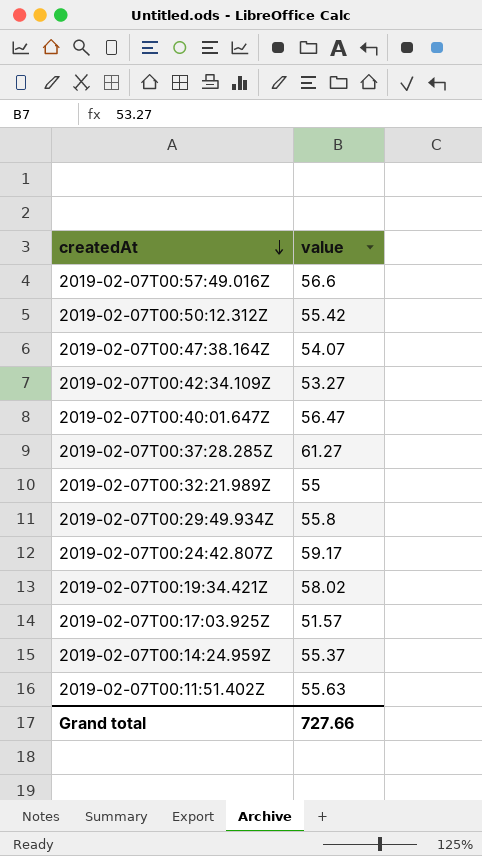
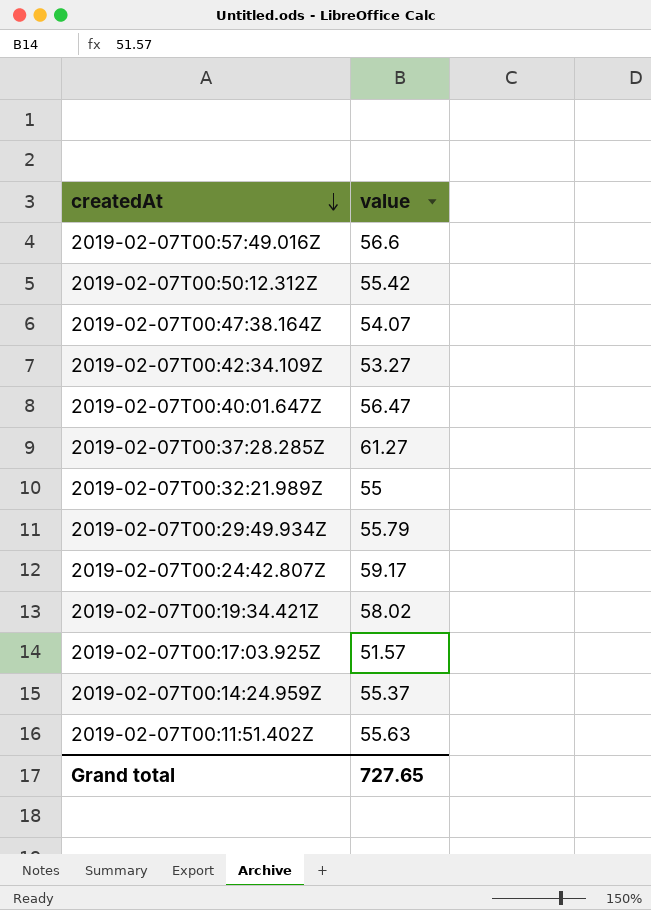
2019-02-07T00:29:49.934Z | value: 55.8 -> 55.79
Grand total | value: 727.66 -> 727.65

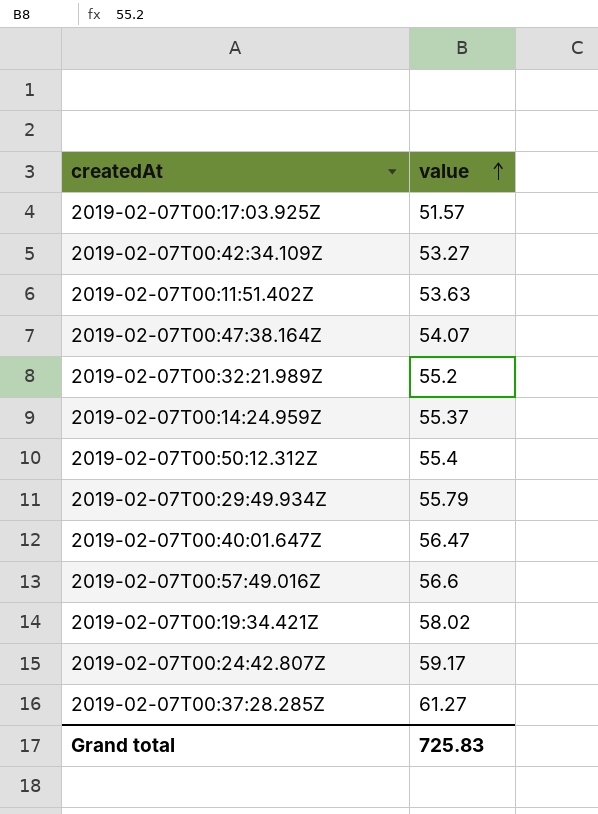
row order: createdAt descending -> value ascending
2019-02-07T00:11:51.402Z | value: 55.63 -> 53.63
2019-02-07T00:32:21.989Z | value: 55 -> 55.2
2019-02-07T00:50:12.312Z | value: 55.42 -> 55.4
Grand total | value: 727.65 -> 725.83

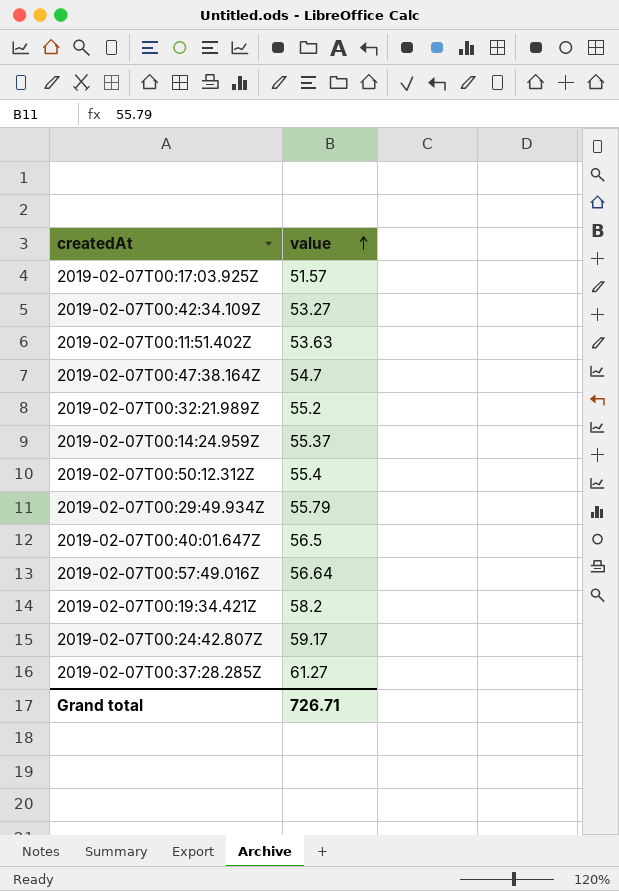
2019-02-07T00:47:38.164Z | value: 54.07 -> 54.7
2019-02-07T00:40:01.647Z | value: 56.47 -> 56.5
2019-02-07T00:57:49.016Z | value: 56.6 -> 56.64
2019-02-07T00:19:34.421Z | value: 58.02 -> 58.2
Grand total | value: 725.83 -> 726.71

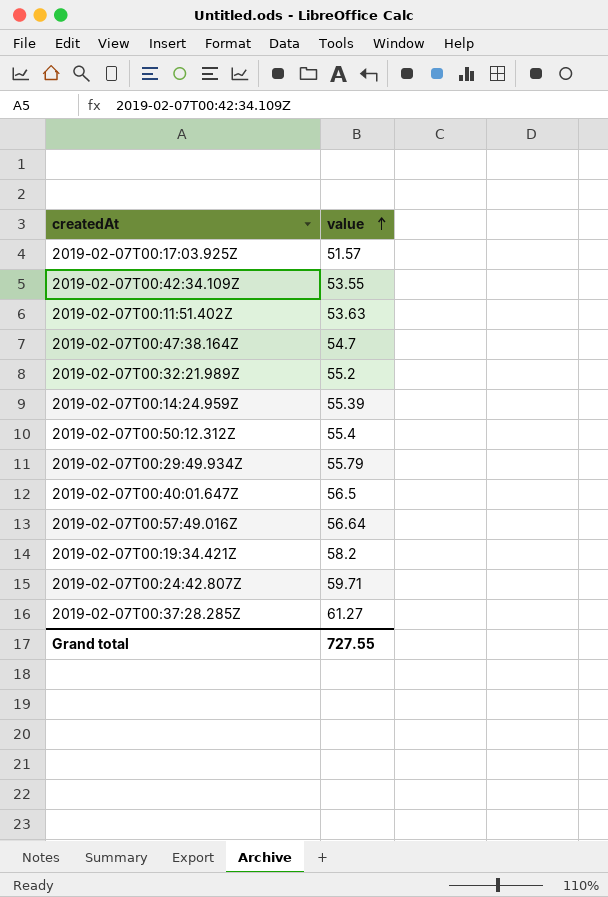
2019-02-07T00:42:34.109Z | value: 53.27 -> 53.55
2019-02-07T00:14:24.959Z | value: 55.37 -> 55.39
2019-02-07T00:24:42.807Z | value: 59.17 -> 59.71
Grand total | value: 726.71 -> 727.55

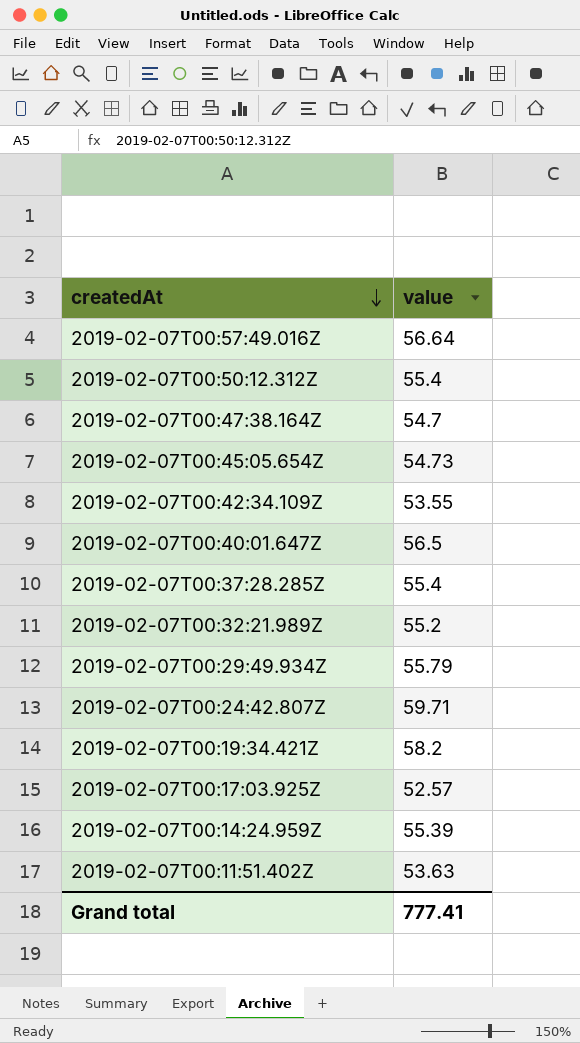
row order: value ascending -> createdAt descending
row 2019-02-07T00:45:05.654Z: none -> 54.73
2019-02-07T00:37:28.285Z | value: 61.27 -> 55.4
2019-02-07T00:17:03.925Z | value: 51.57 -> 52.57
Grand total | value: 727.55 -> 777.41

